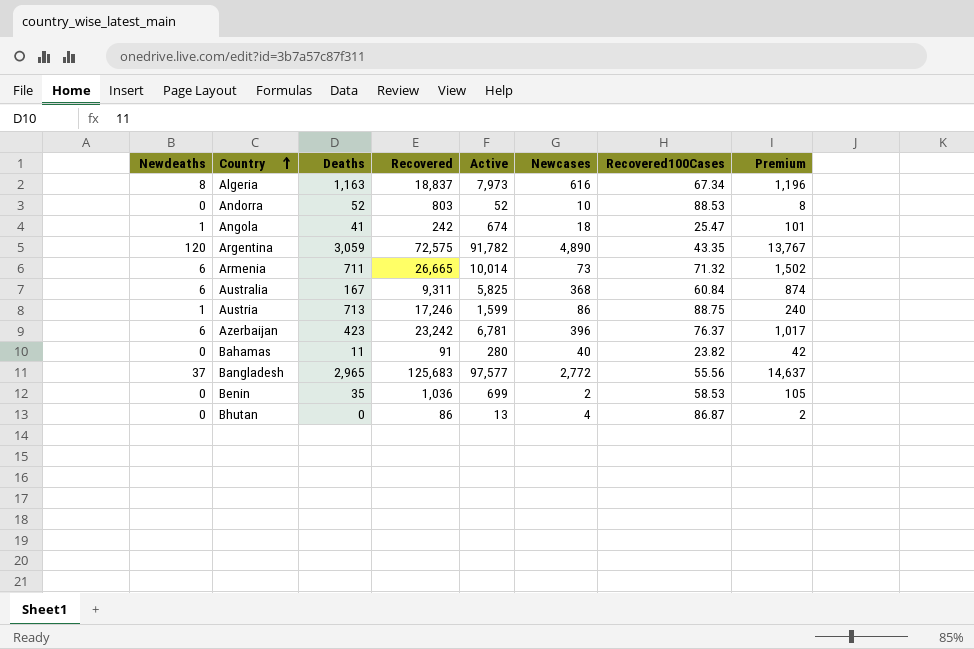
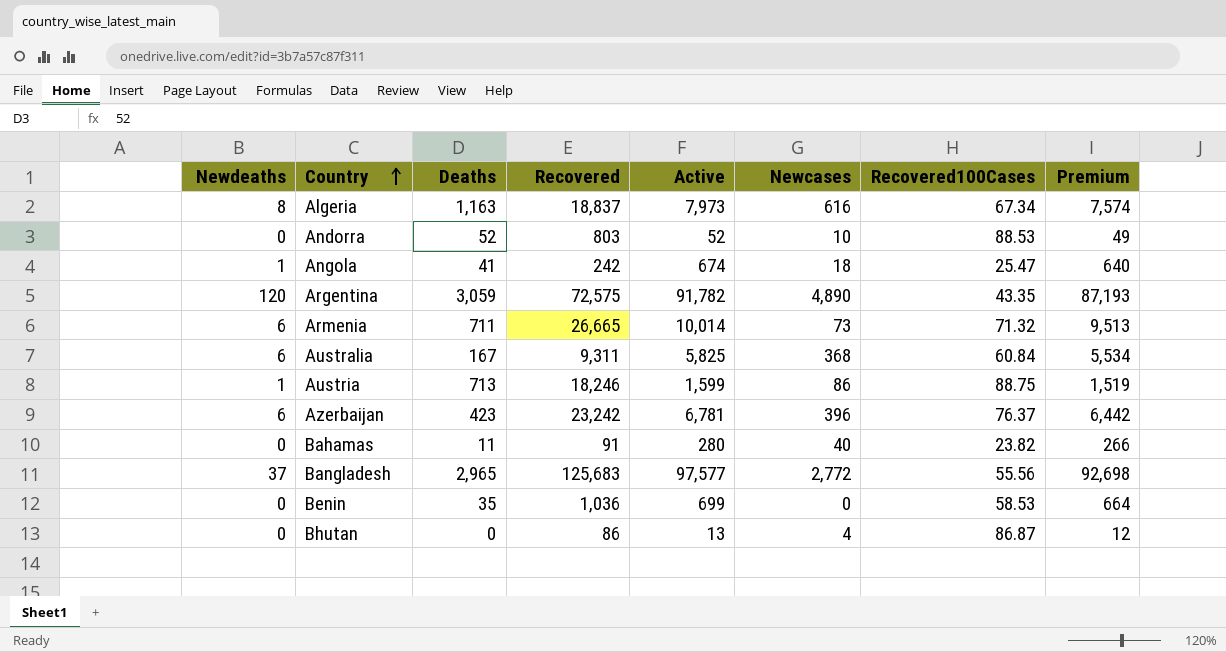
column Premium | formula: [Active] * 0.15 -> [Active] * 0.95
Austria | Recovered: 17,246 -> 18,246
Benin | Newcases: 2 -> 0

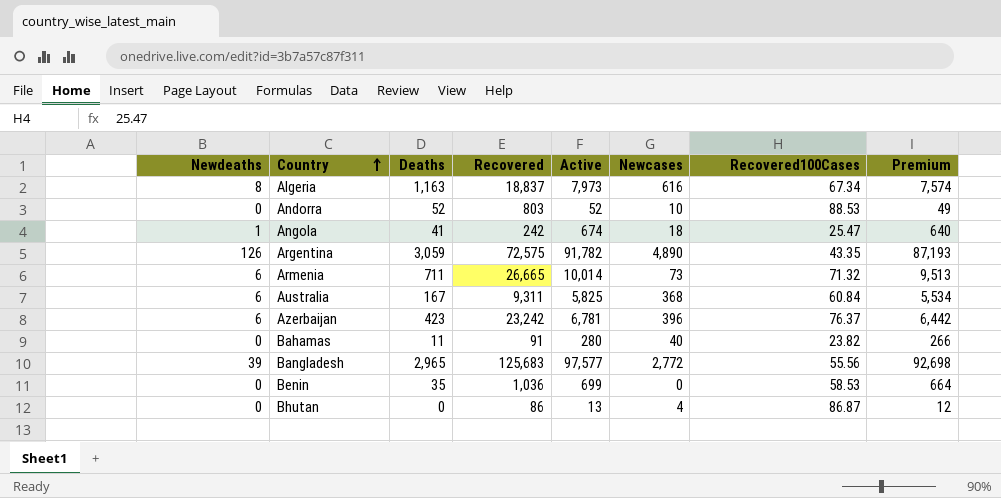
row Austria: 1 | 713 | 18,246 | 1,599 | 86 | 88.75 | 1,519 -> none
Argentina | Newdeaths: 120 -> 126
Bangladesh | Newdeaths: 37 -> 39

